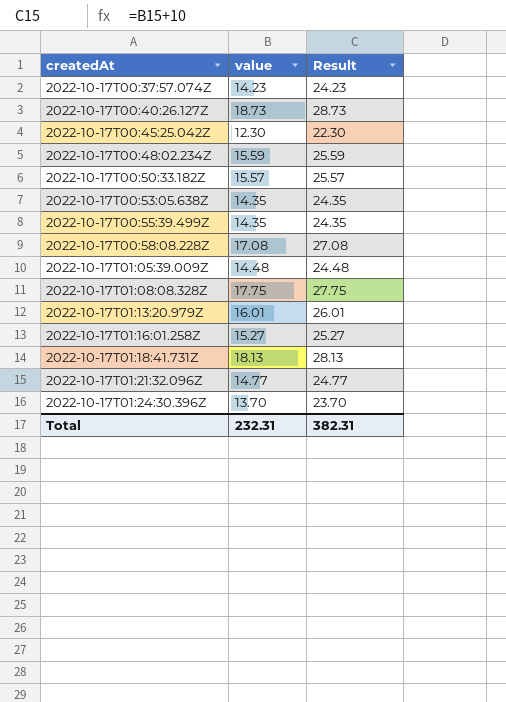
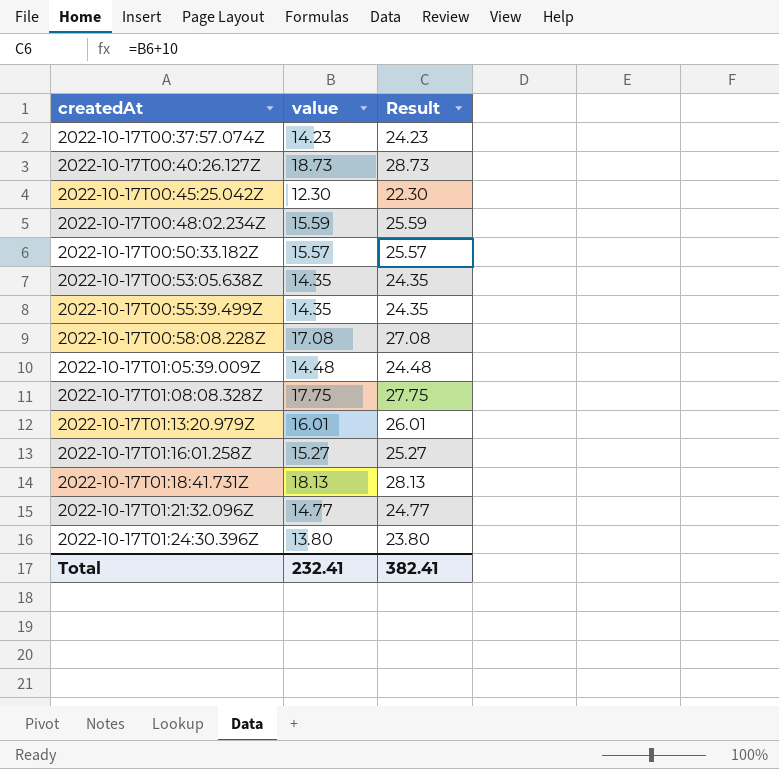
2022-10-17T01:24:30.396Z | value: 13.70 -> 13.80
2022-10-17T01:24:30.396Z | Result: 23.70 -> 23.80
Total | value: 232.31 -> 232.41
Total | Result: 382.31 -> 382.41

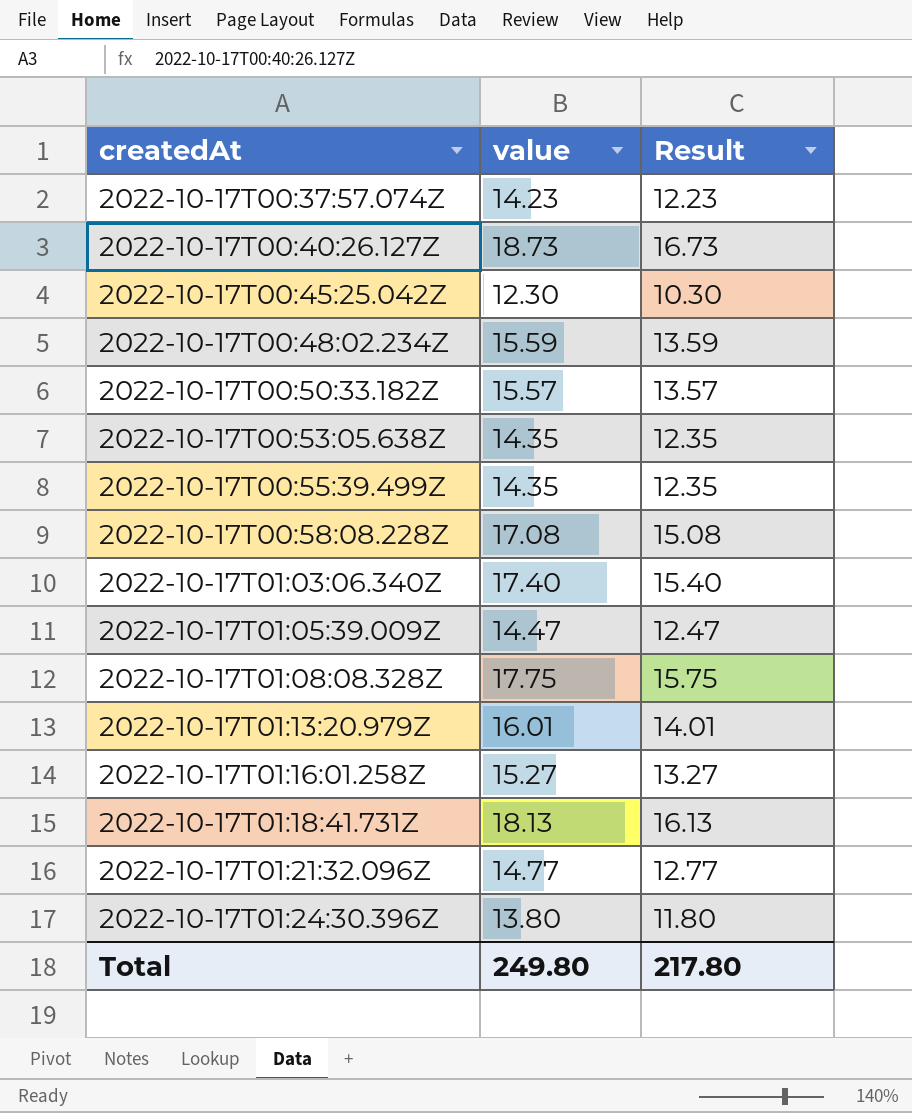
column Result | formula: [value] + 10 -> [value] - 2
row 2022-10-17T01:03:06.340Z: none -> 17.40 | 15.40
2022-10-17T01:05:39.009Z | value: 14.48 -> 14.47
Total | value: 232.41 -> 249.80
Total | Result: 382.41 -> 217.80

